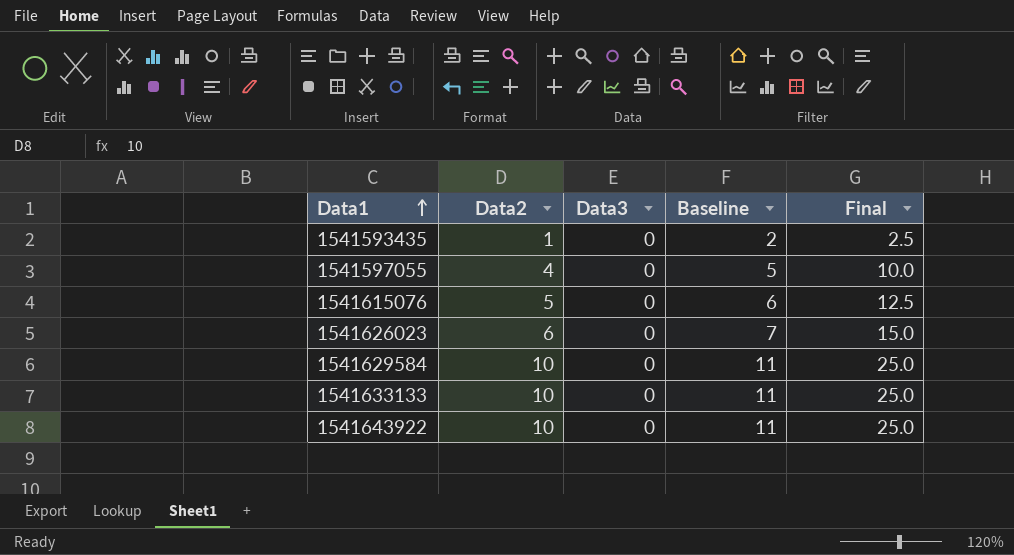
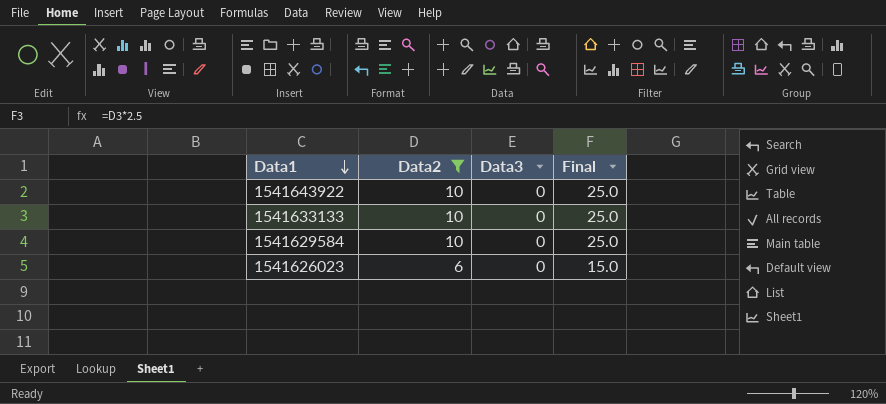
filter: none -> Data2 >= 6
row order: Data1 ascending -> Data1 descending
column Baseline | formula: [Data2] + 1 -> none

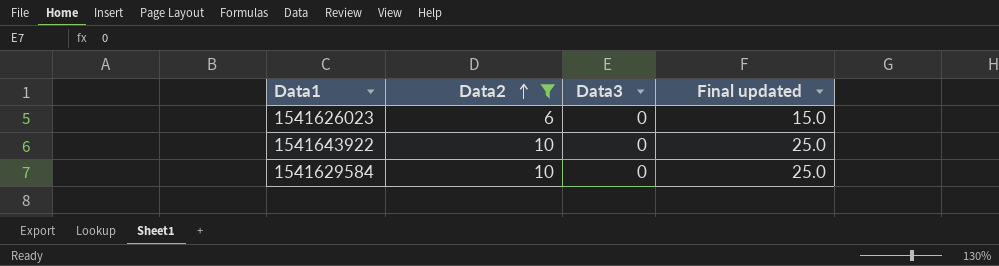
row order: Data1 descending -> Data2 ascending
column name: Final -> Final updated
row 1541633133: 10 | 0 | 25.0 -> none

